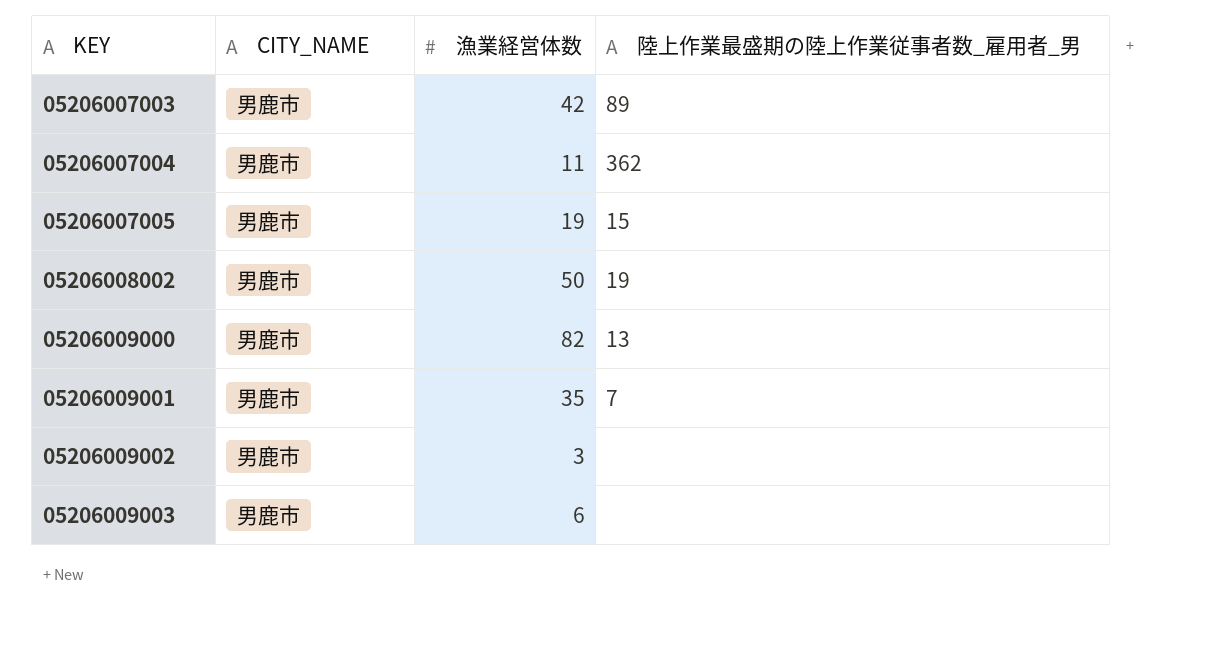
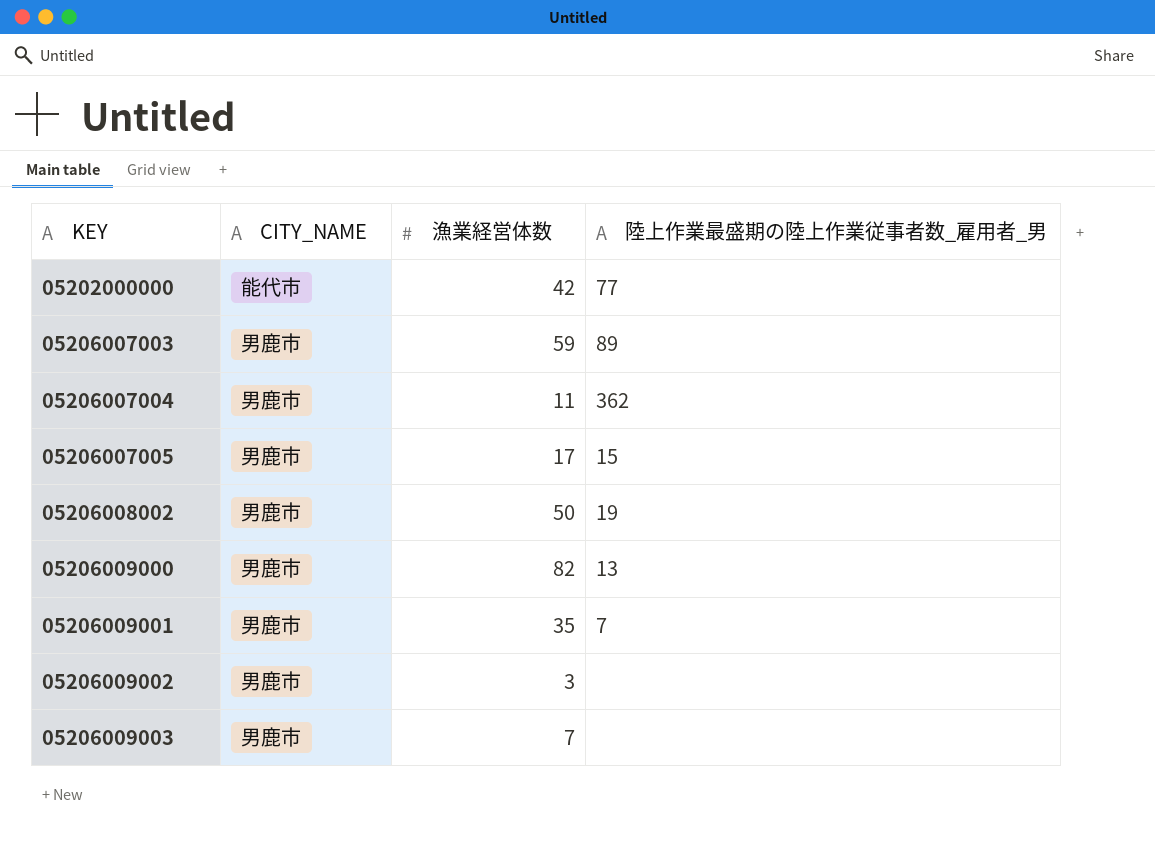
row 05202000000: none -> 能代市 | 42 | 77
05206007003 | 漁業経営体数: 42 -> 59
05206007005 | 漁業経営体数: 19 -> 17
05206009003 | 漁業経営体数: 6 -> 7

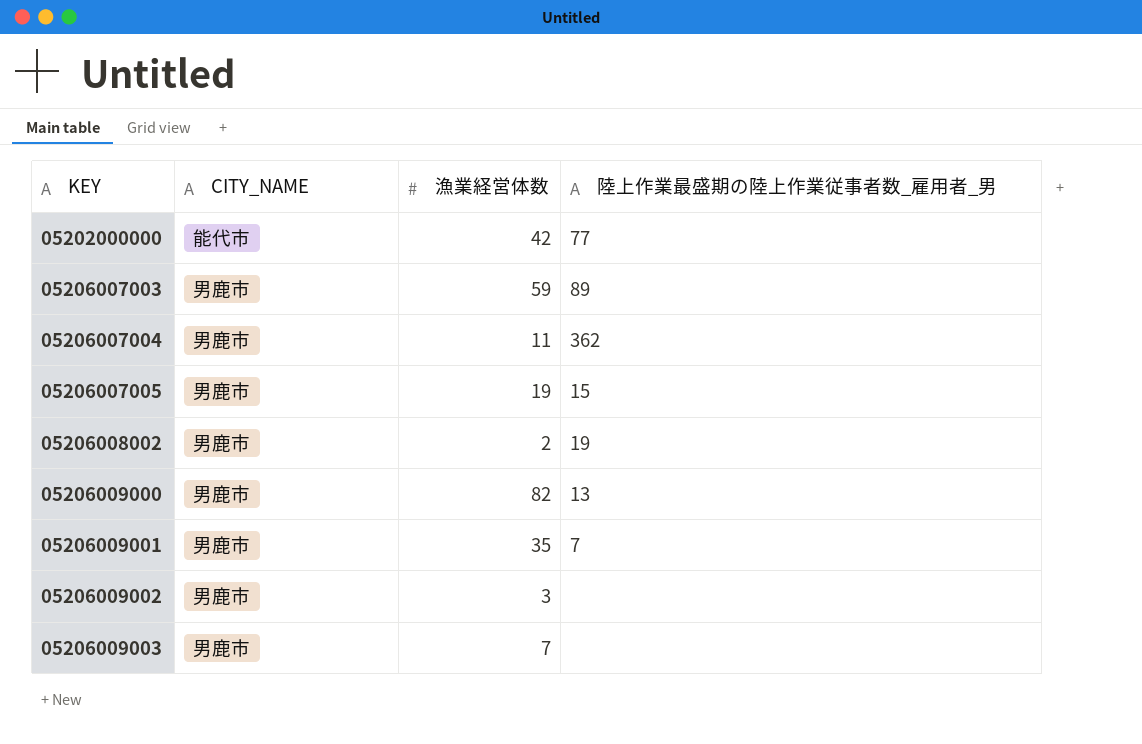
05206007005 | 漁業経営体数: 17 -> 19
05206008002 | 漁業経営体数: 50 -> 2

